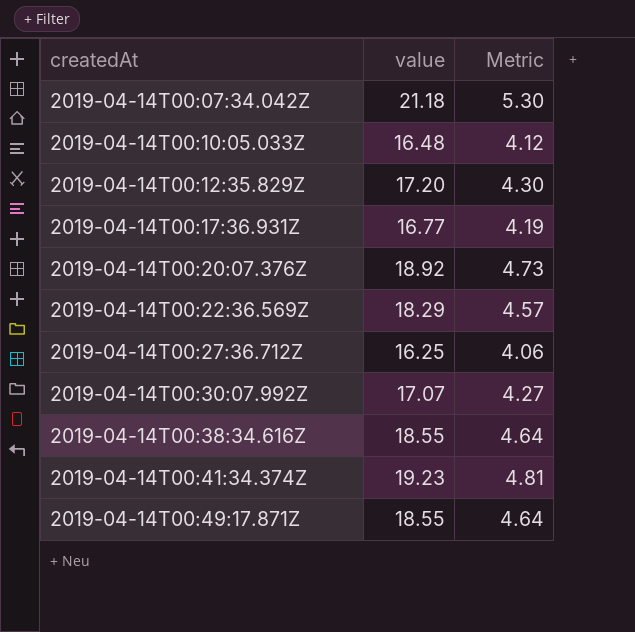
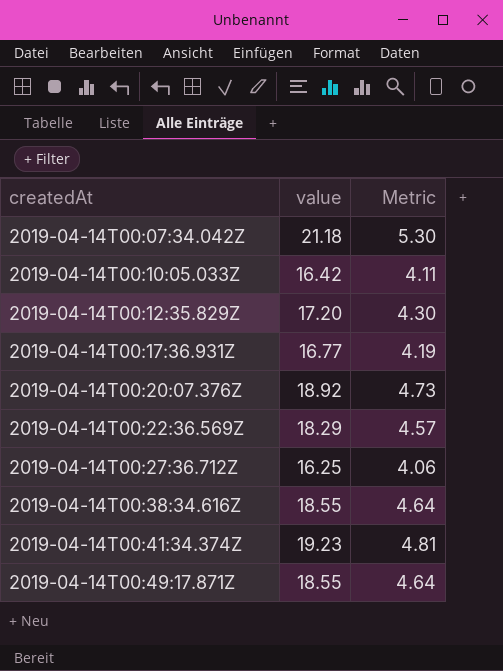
row 2019-04-14T00:30:07.992Z: 17.07 | 4.27 -> none
2019-04-14T00:10:05.033Z | value: 16.48 -> 16.42
2019-04-14T00:10:05.033Z | Metric: 4.12 -> 4.11

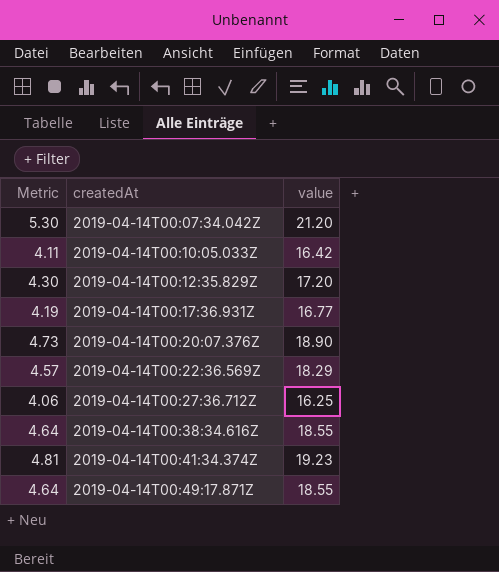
column Metric | position: 3 -> 1
2019-04-14T00:07:34.042Z | value: 21.18 -> 21.20
2019-04-14T00:20:07.376Z | value: 18.92 -> 18.90

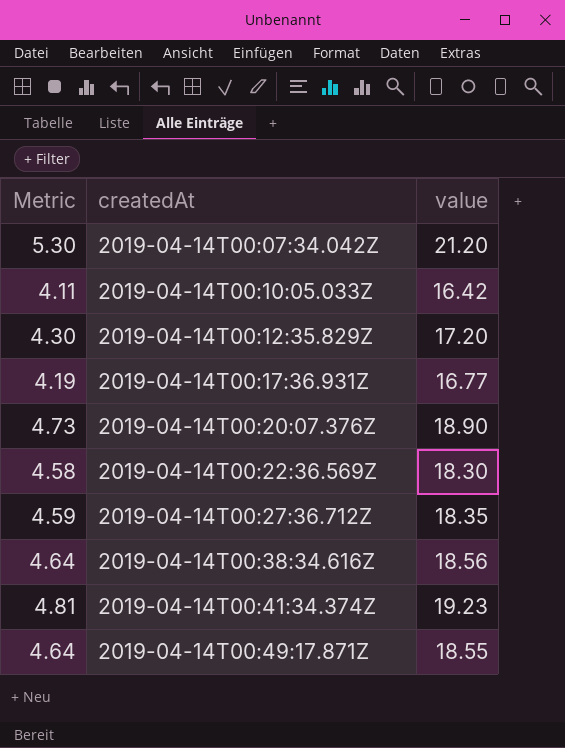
2019-04-14T00:22:36.569Z | Metric: 4.57 -> 4.58
2019-04-14T00:22:36.569Z | value: 18.29 -> 18.30
2019-04-14T00:27:36.712Z | Metric: 4.06 -> 4.59
2019-04-14T00:27:36.712Z | value: 16.25 -> 18.35
2019-04-14T00:38:34.616Z | value: 18.55 -> 18.56

